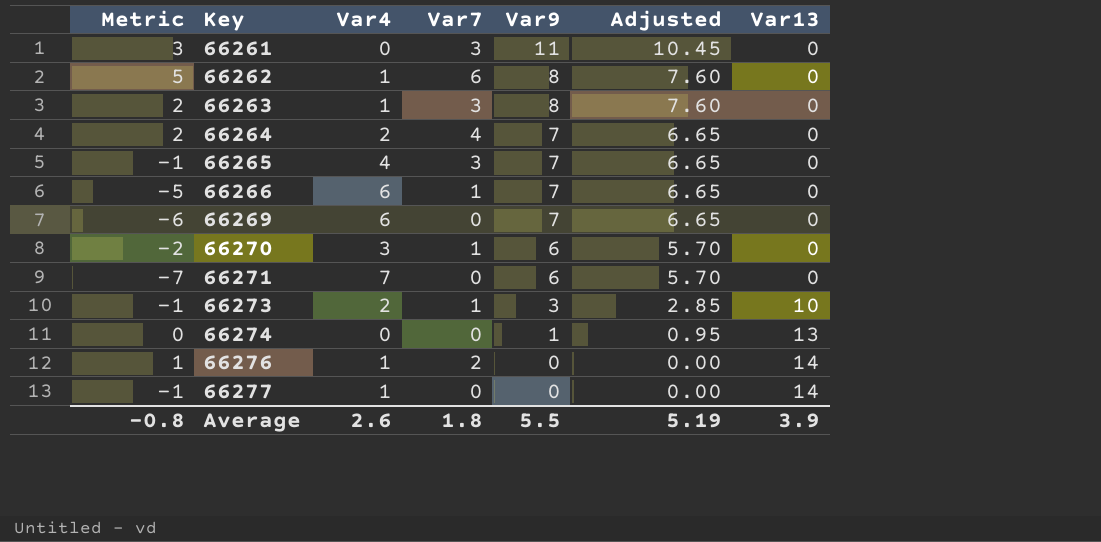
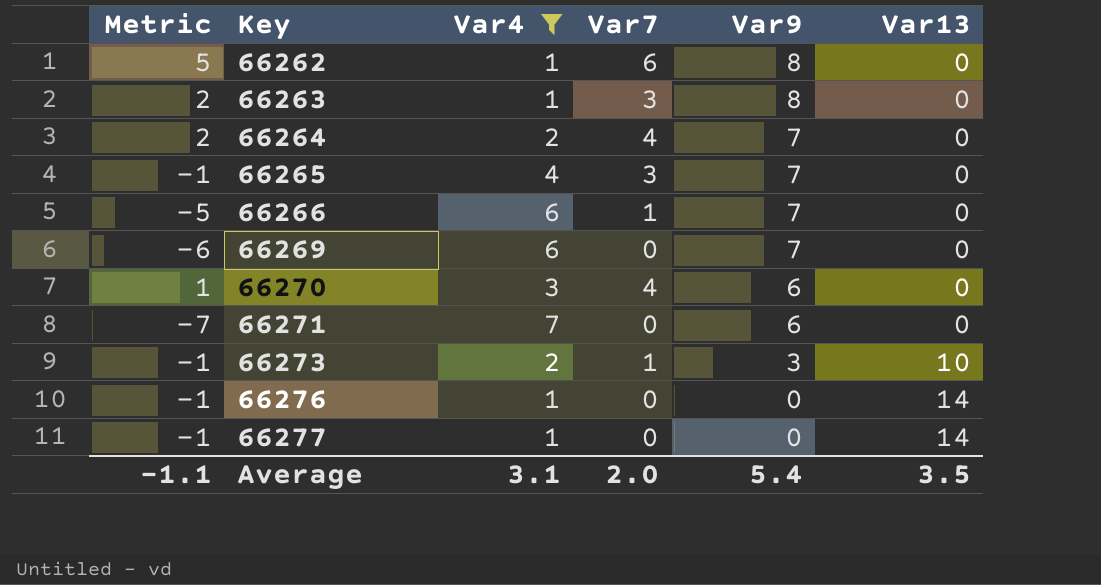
filter: none -> Var4 != 0
column Adjusted | formula: [Var9] * 0.95 -> none
66270 | Metric: -2 -> 1
66270 | Var7: 1 -> 4
66276 | Metric: 1 -> -1
66276 | Var7: 2 -> 0
Average | Metric: -0.8 -> -1.1
Average | Var4: 2.6 -> 3.1
Average | Var7: 1.8 -> 2.0
Average | Var9: 5.5 -> 5.4
Average | Var13: 3.9 -> 3.5

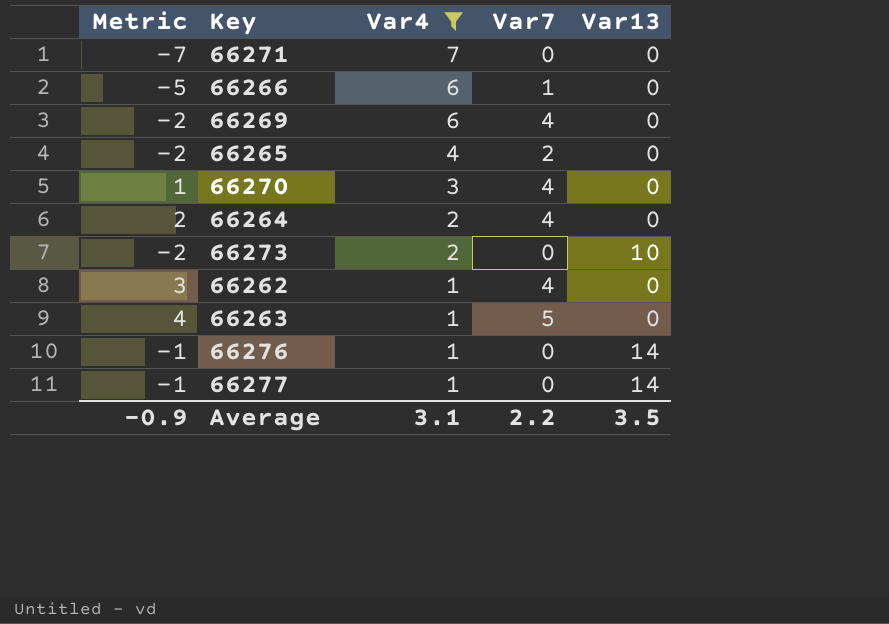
row order: Key ascending -> Var4 descending
column Var9 | position: 5 -> none
66269 | Metric: -6 -> -2
66269 | Var7: 0 -> 4
66265 | Metric: -1 -> -2
66265 | Var7: 3 -> 2
66273 | Metric: -1 -> -2
66273 | Var7: 1 -> 0
66262 | Metric: 5 -> 3
66262 | Var7: 6 -> 4
66263 | Metric: 2 -> 4
66263 | Var7: 3 -> 5
Average | Metric: -1.1 -> -0.9
Average | Var7: 2.0 -> 2.2

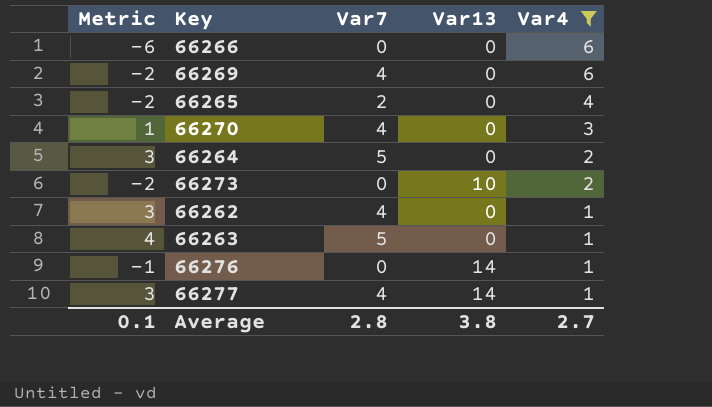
column Var4 | position: 3 -> 5
row 66271: -7 | 7 | 0 | 0 -> none
66266 | Metric: -5 -> -6
66266 | Var7: 1 -> 0
66264 | Metric: 2 -> 3
66264 | Var7: 4 -> 5
66277 | Metric: -1 -> 3
66277 | Var7: 0 -> 4
Average | Metric: -0.9 -> 0.1
Average | Var7: 2.2 -> 2.8
Average | Var13: 3.5 -> 3.8
Average | Var4: 3.1 -> 2.7

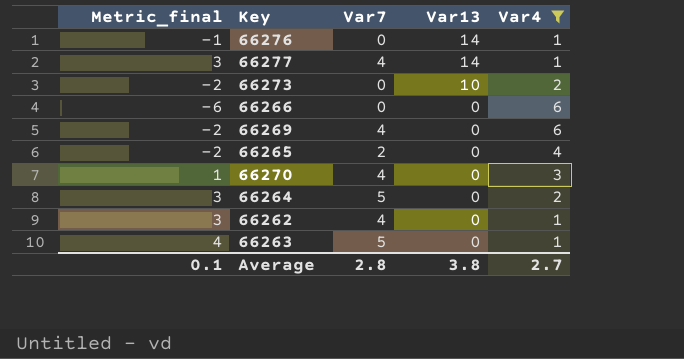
row order: Var4 descending -> Var13 descending
column name: Metric -> Metric_final

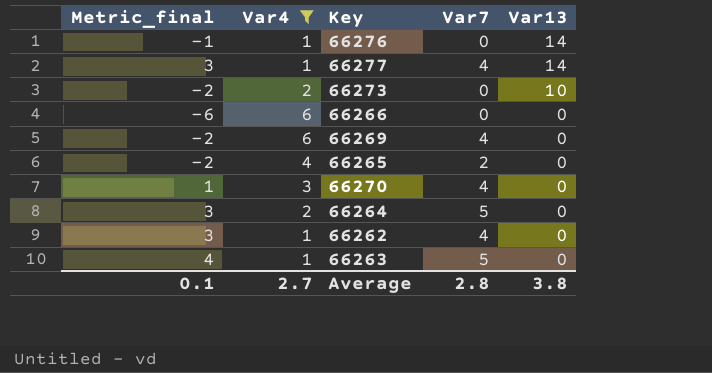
column Var4 | position: 5 -> 2

